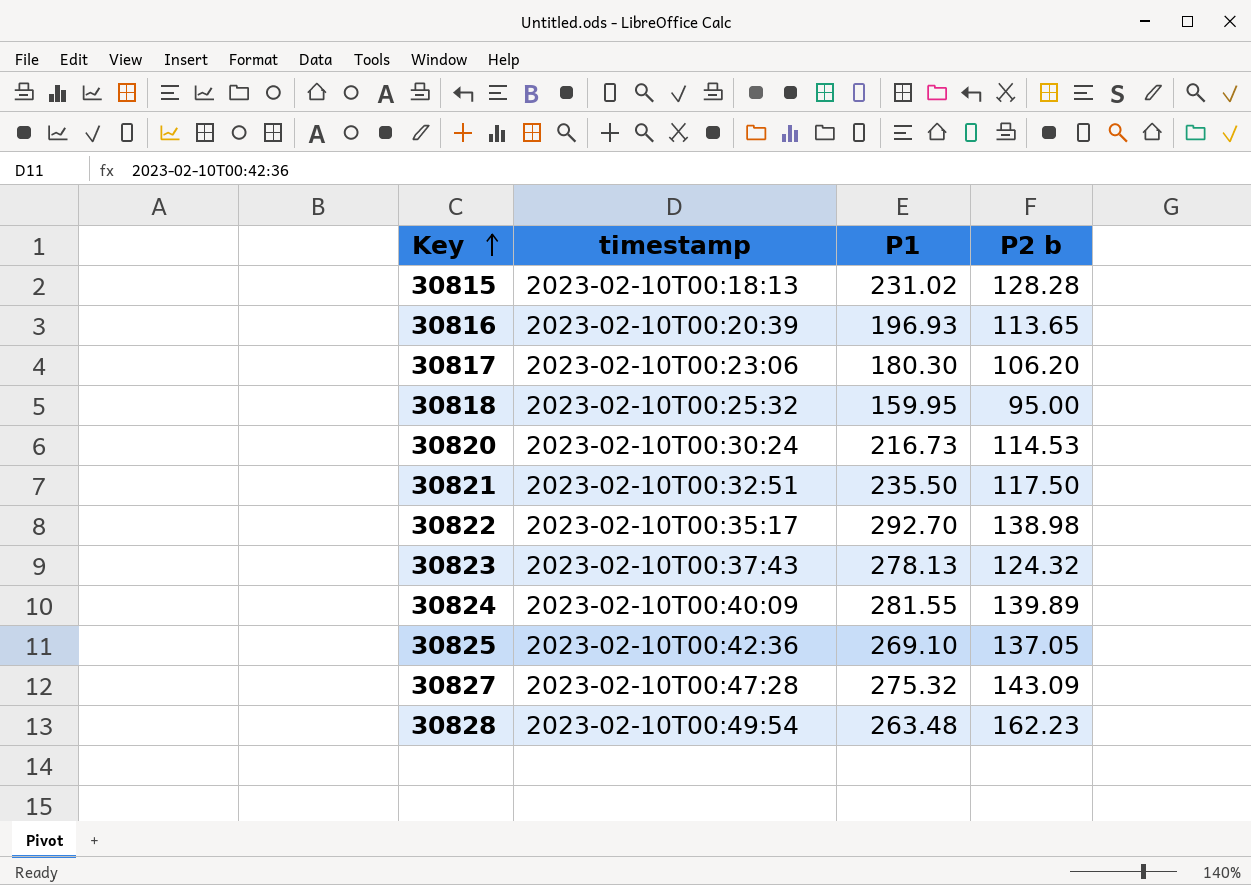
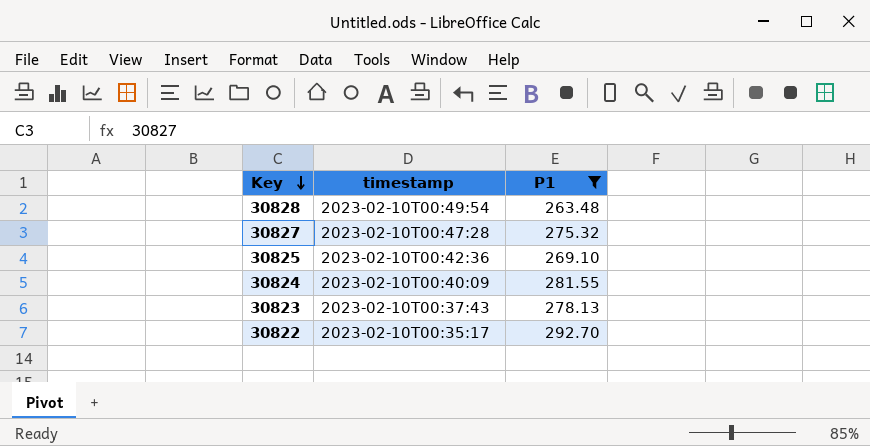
filter: none -> P1 >= 263.48
row order: Key ascending -> Key descending
column P2 b | position: 4 -> none

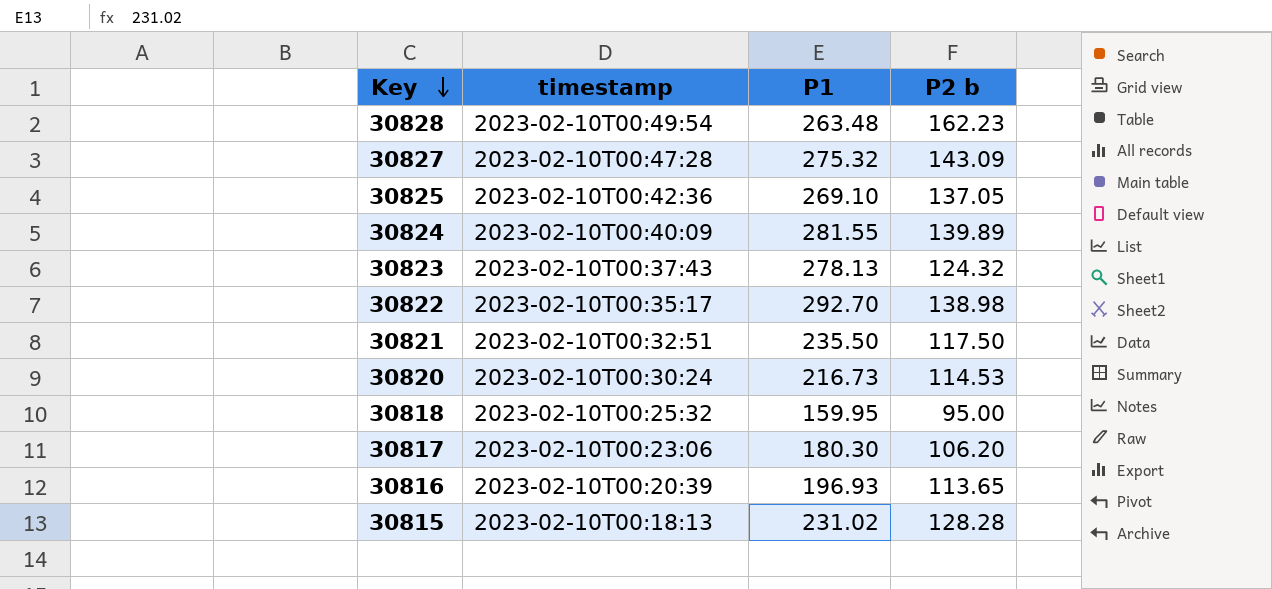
filter: P1 >= 263.48 -> none
column P2 b | position: none -> 4

